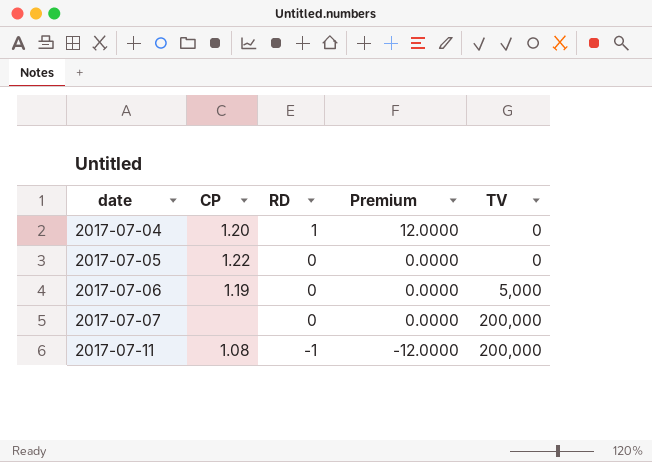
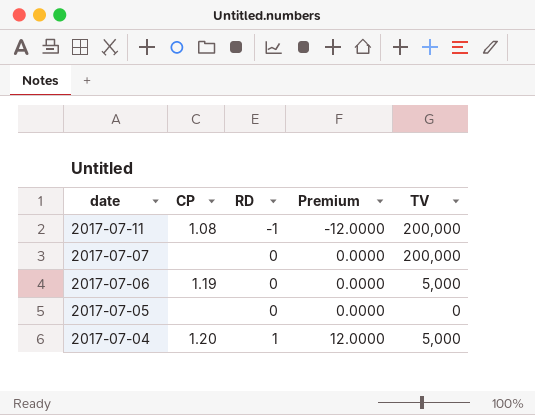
row order: date ascending -> date descending
2017-07-05 | CP: 1.22 -> none
2017-07-04 | TV: 0 -> 5,000

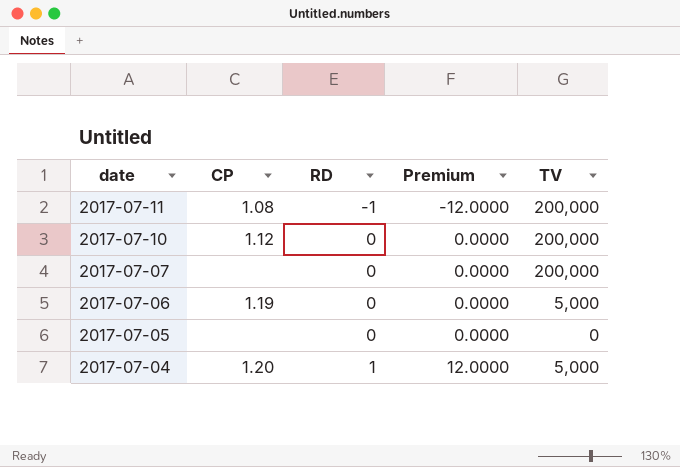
row 2017-07-10: none -> 1.12 | 0 | 0.0000 | 200,000

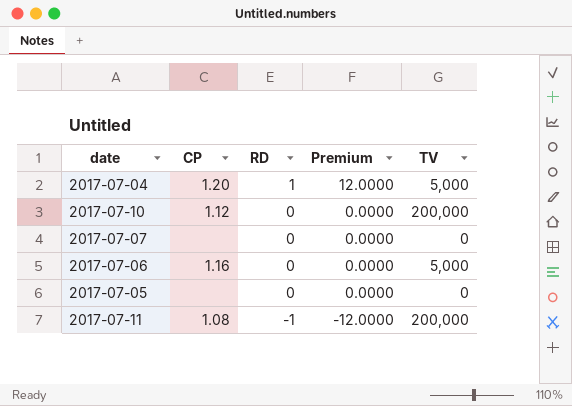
row order: date descending -> RD descending
2017-07-07 | TV: 200,000 -> 0
2017-07-06 | CP: 1.19 -> 1.16

